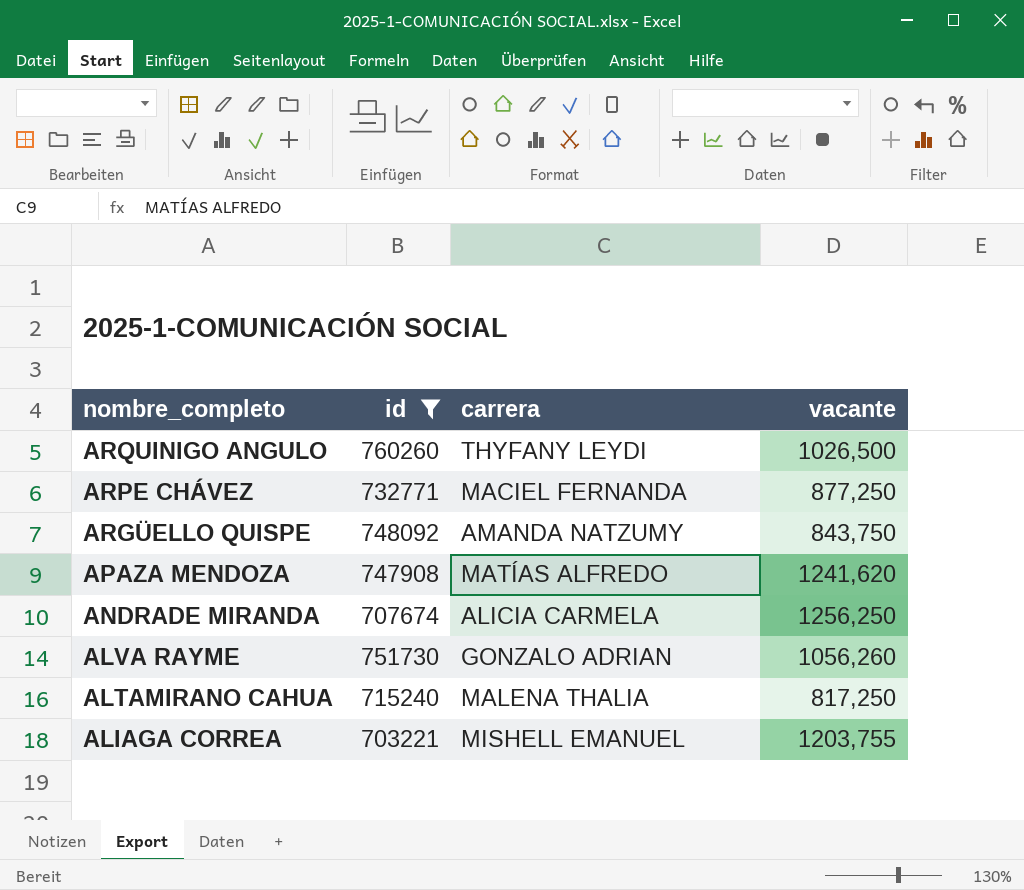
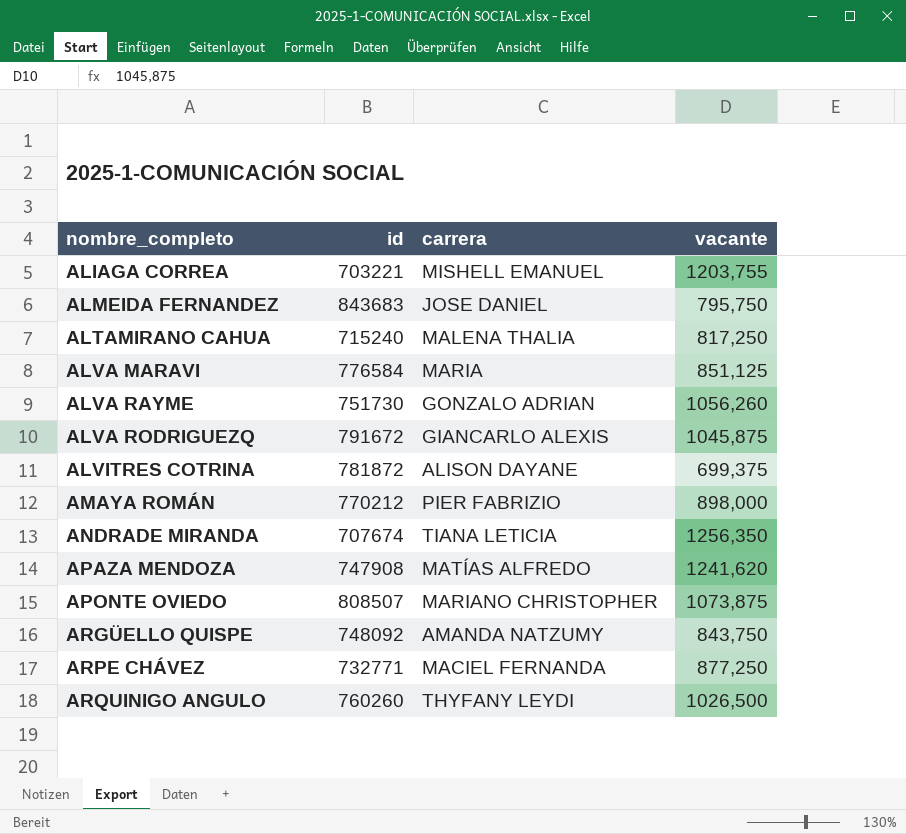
filter: id <= 760260 -> none
row order: nombre_completo descending -> nombre_completo ascending
ANDRADE MIRANDA | carrera: ALICIA CARMELA -> TIANA LETICIA
ANDRADE MIRANDA | vacante: 1256,250 -> 1256,350

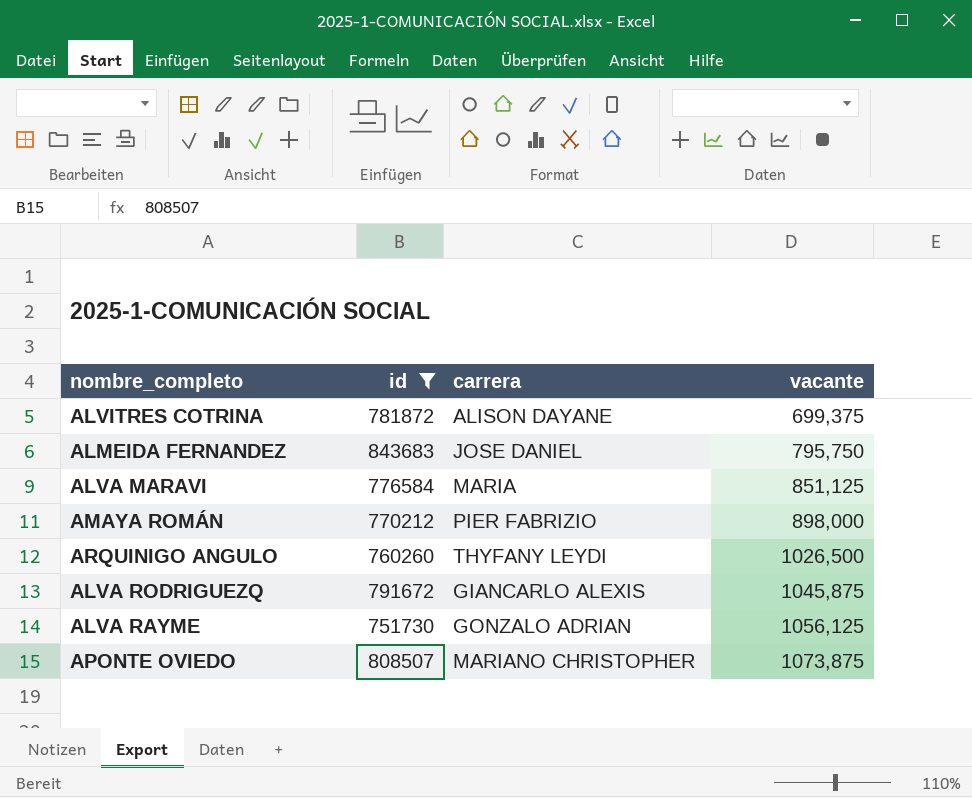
filter: none -> id >= 751730
row order: nombre_completo ascending -> vacante ascending
ALVA RAYME | vacante: 1056,260 -> 1056,125

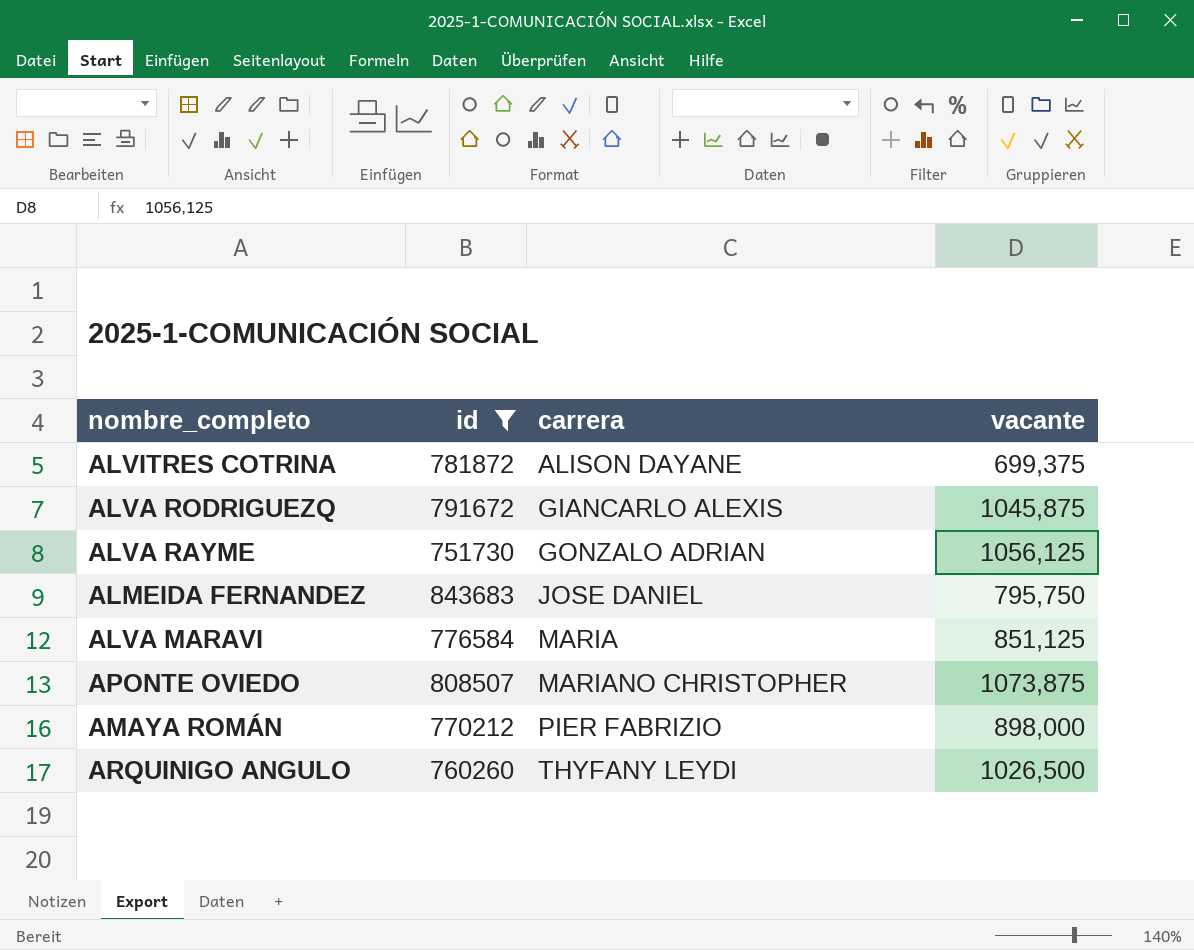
row order: vacante ascending -> carrera ascending

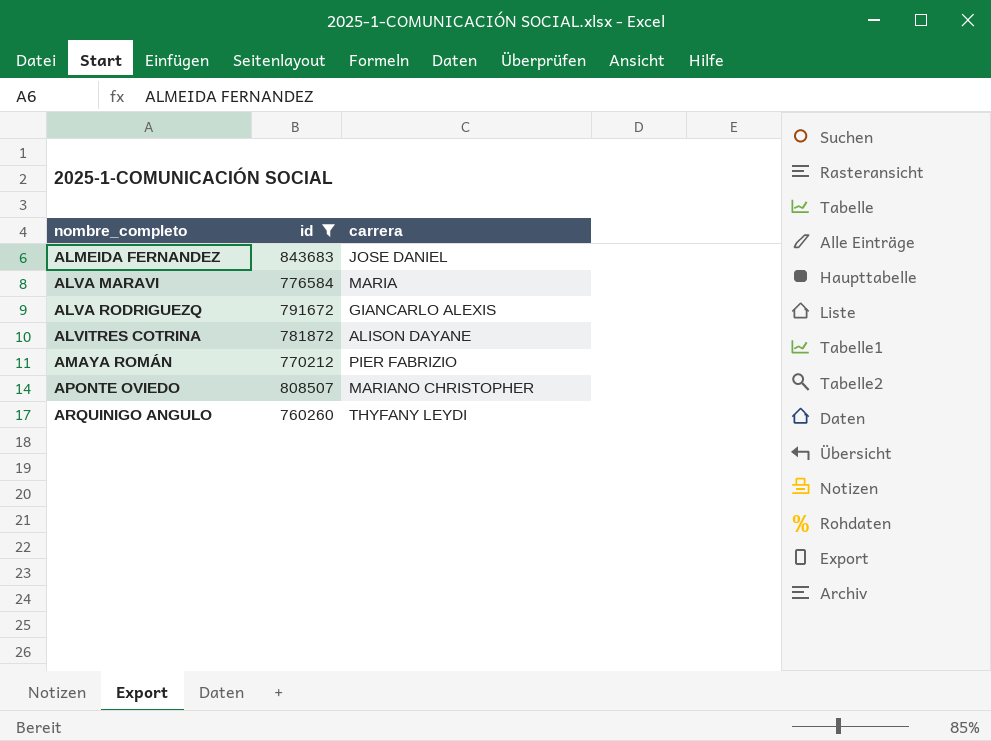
row order: carrera ascending -> nombre_completo ascending
column vacante | position: 4 -> none
row ALVA RAYME: 751730 | GONZALO ADRIAN | 1056,125 -> none

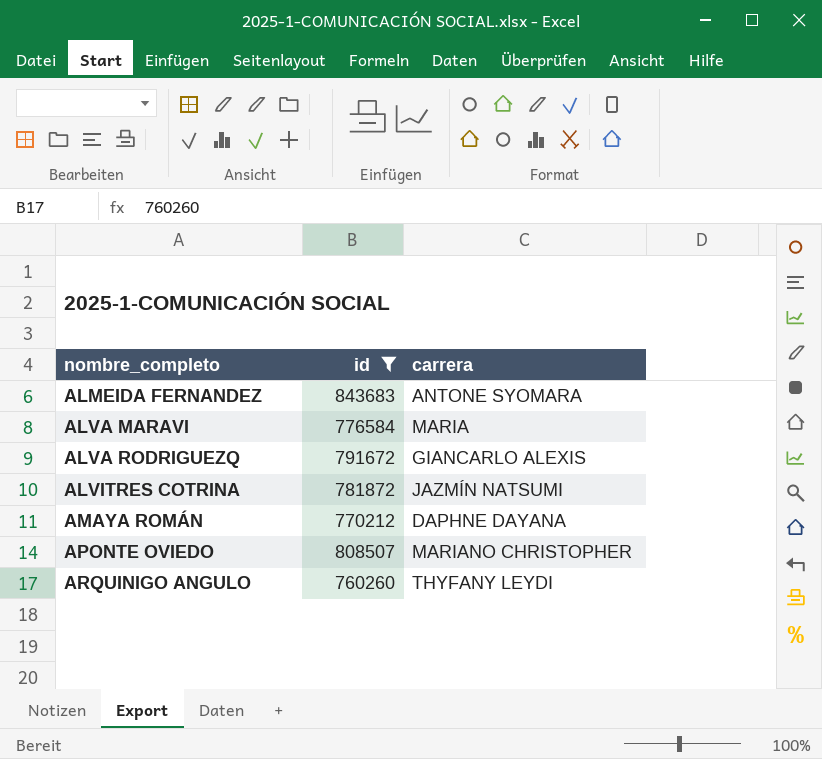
ALMEIDA FERNANDEZ | carrera: JOSE DANIEL -> ANTONE SYOMARA
ALVITRES COTRINA | carrera: ALISON DAYANE -> JAZMÍN NATSUMI
AMAYA ROMÁN | carrera: PIER FABRIZIO -> DAPHNE DAYANA

